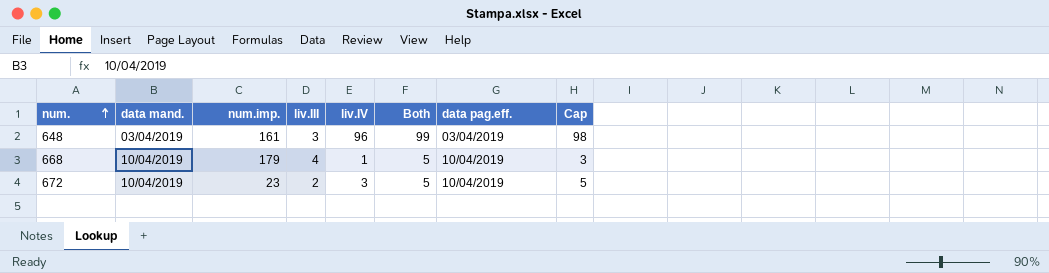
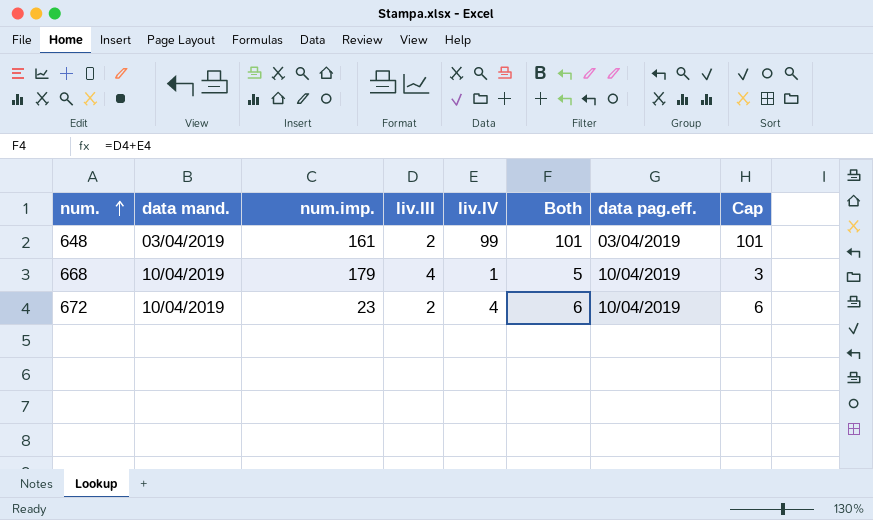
648 | liv.III: 3 -> 2
648 | liv.IV: 96 -> 99
648 | Both: 99 -> 101
648 | Cap: 98 -> 101
672 | liv.IV: 3 -> 4
672 | Both: 5 -> 6
672 | Cap: 5 -> 6

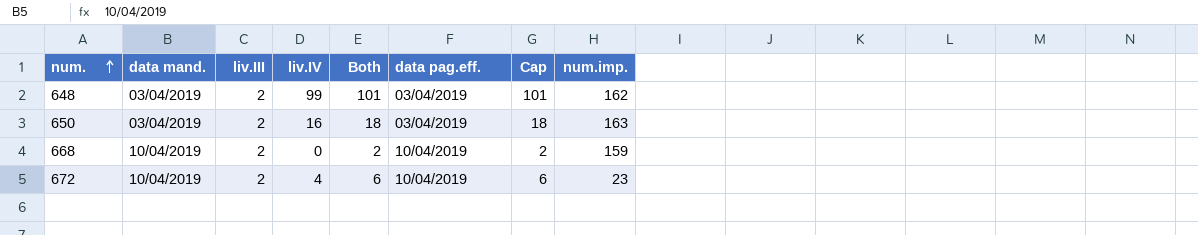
column num.imp. | position: 3 -> 8
648 | num.imp.: 161 -> 162
row 650: none -> 03/04/2019 | 2 | 16 | 18 | 03/04/2019 | 18 | 163
668 | liv.III: 4 -> 2
668 | liv.IV: 1 -> 0
668 | Both: 5 -> 2
668 | Cap: 3 -> 2
668 | num.imp.: 179 -> 159

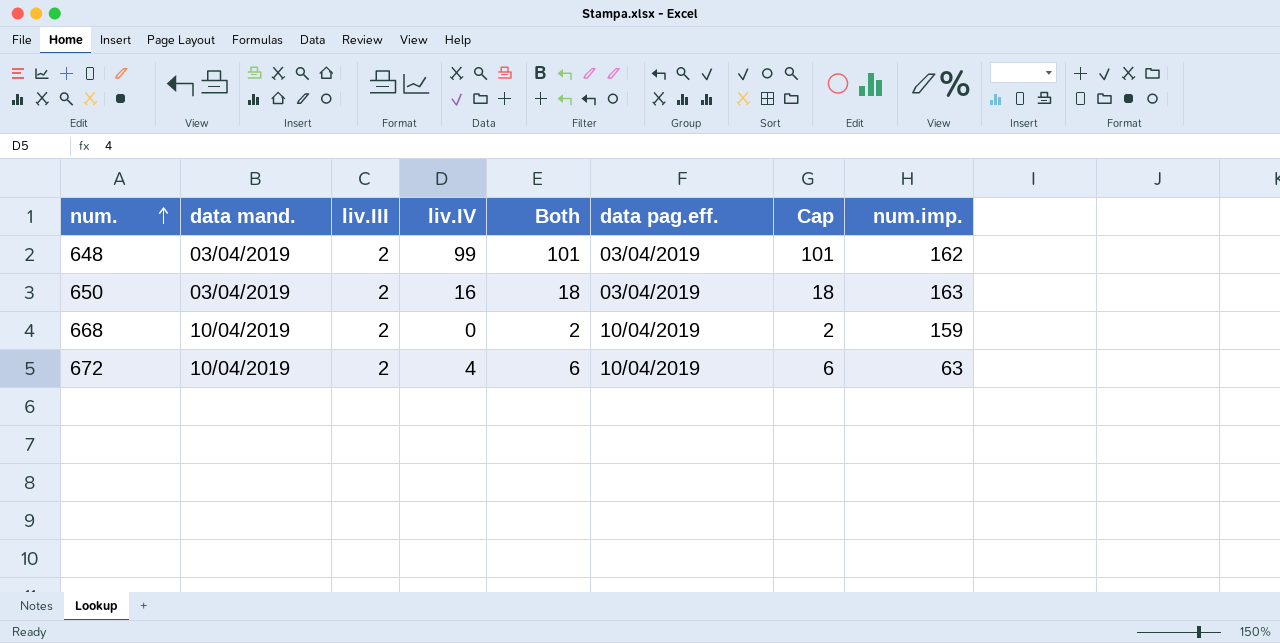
672 | num.imp.: 23 -> 63

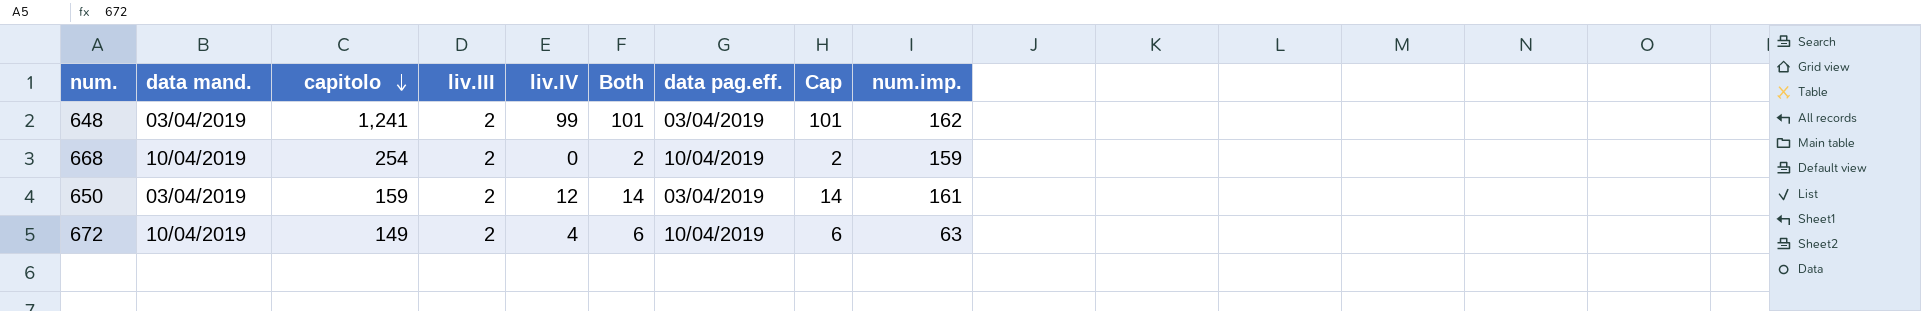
row order: num. ascending -> capitolo descending
column capitolo | position: none -> 3
650 | liv.IV: 16 -> 12
650 | Both: 18 -> 14
650 | Cap: 18 -> 14
650 | num.imp.: 163 -> 161

